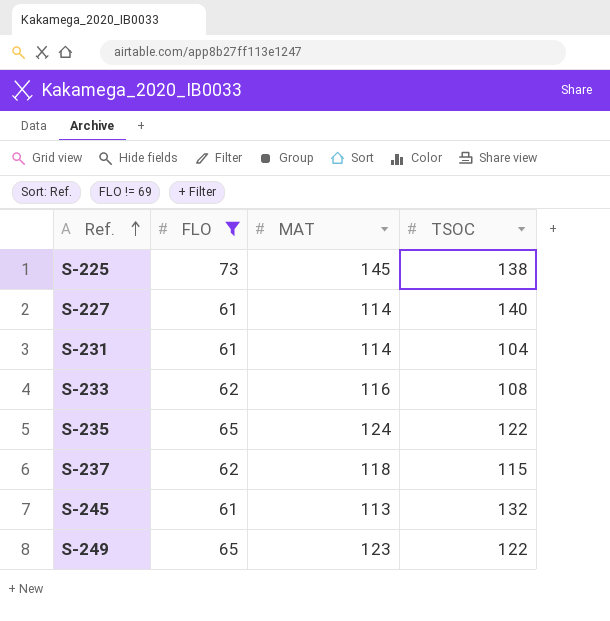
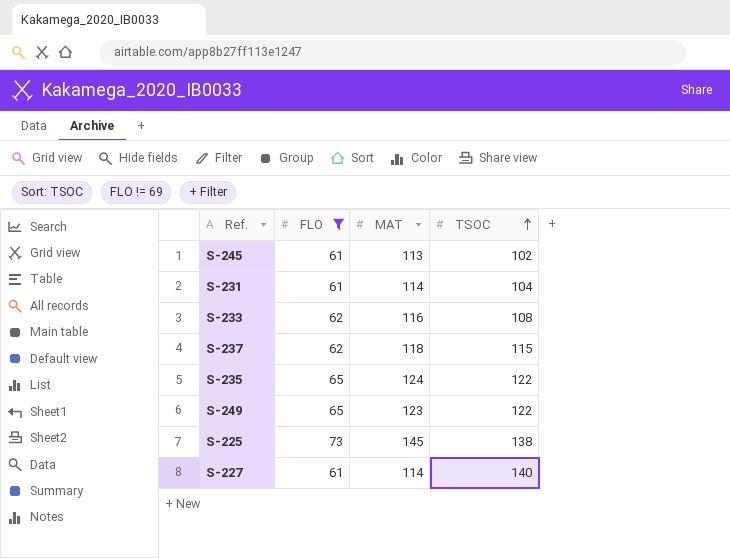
row order: Ref. ascending -> TSOC ascending
S-245 | TSOC: 132 -> 102

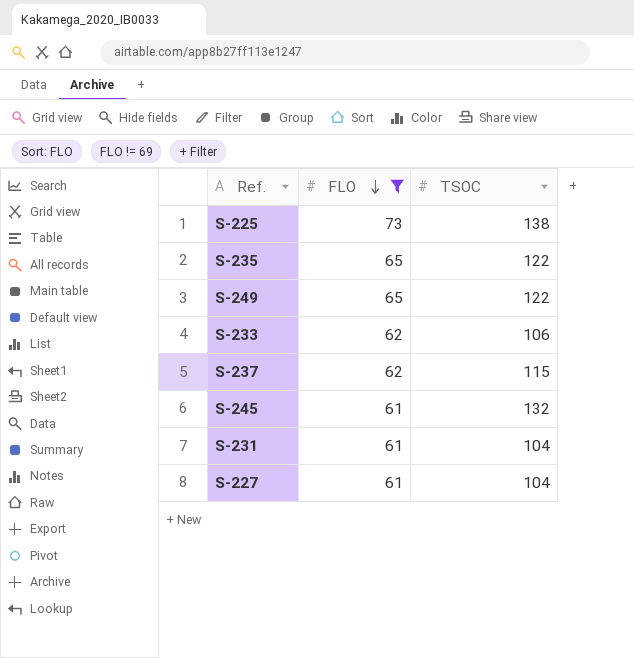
row order: TSOC ascending -> FLO descending
column MAT | position: 3 -> none
S-233 | TSOC: 108 -> 106
S-245 | TSOC: 102 -> 132
S-227 | TSOC: 140 -> 104

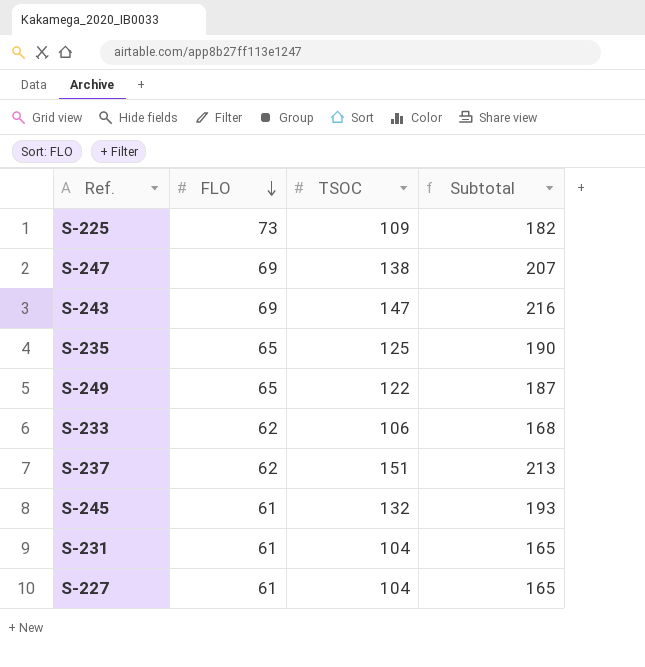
filter: FLO != 69 -> none
column Subtotal | formula: none -> [FLO] + [TSOC]
S-225 | TSOC: 138 -> 109
S-235 | TSOC: 122 -> 125
S-237 | TSOC: 115 -> 151

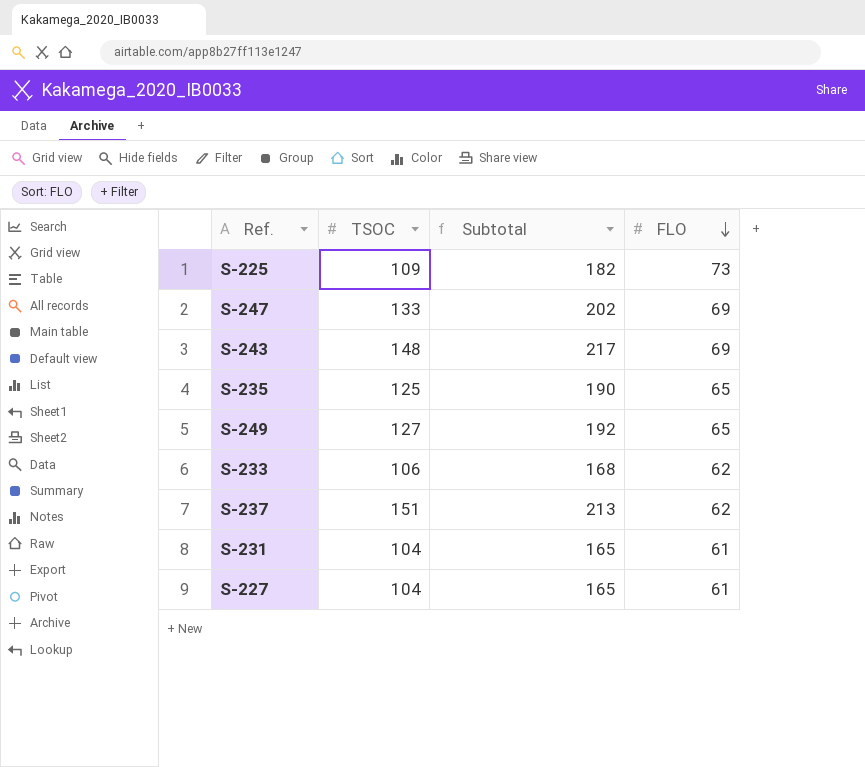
column FLO | position: 2 -> 4
row S-245: 61 | 132 | 193 -> none
S-247 | TSOC: 138 -> 133
S-247 | Subtotal: 207 -> 202
S-243 | TSOC: 147 -> 148
S-243 | Subtotal: 216 -> 217
S-249 | TSOC: 122 -> 127
S-249 | Subtotal: 187 -> 192

